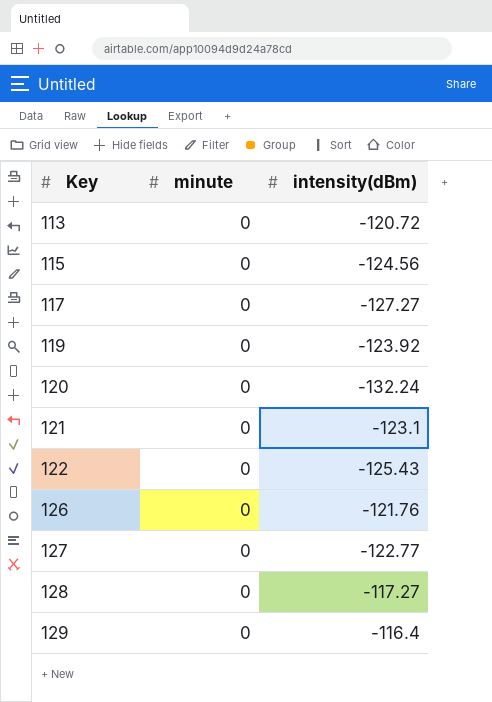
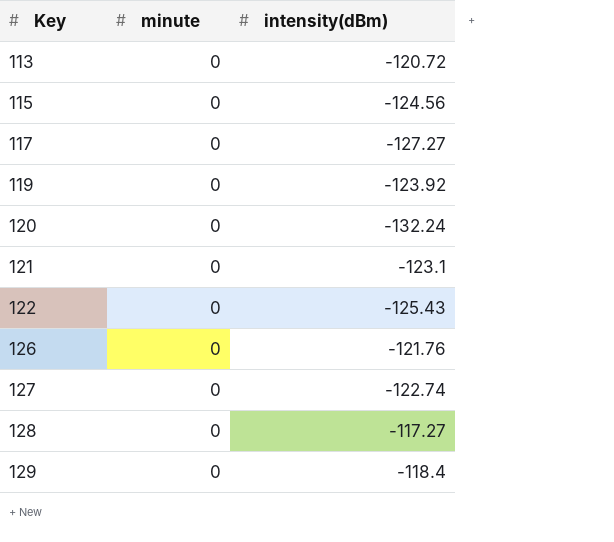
127 | intensity(dBm): -122.77 -> -122.74
129 | intensity(dBm): -116.4 -> -118.4

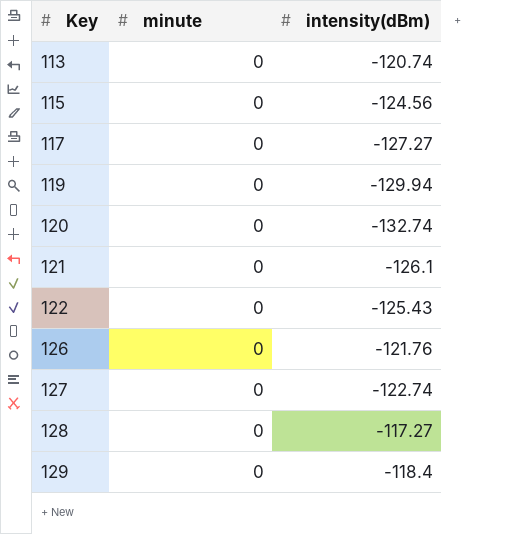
113 | intensity(dBm): -120.72 -> -120.74
119 | intensity(dBm): -123.92 -> -129.94
120 | intensity(dBm): -132.24 -> -132.74
121 | intensity(dBm): -123.1 -> -126.1

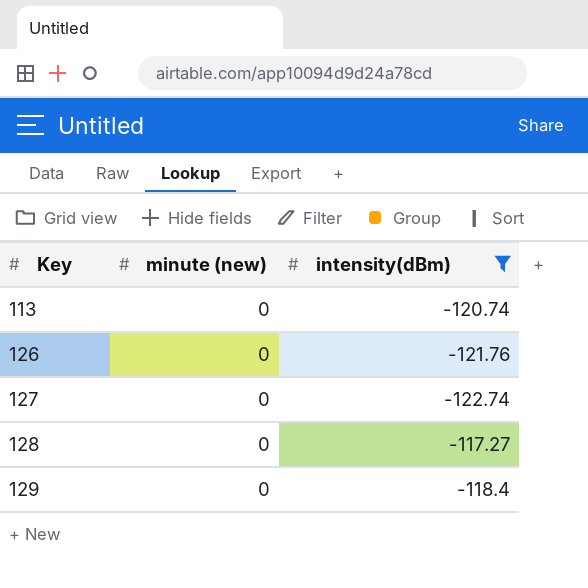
filter: none -> intensity(dBm) >= -122.74
column name: minute -> minute (new)

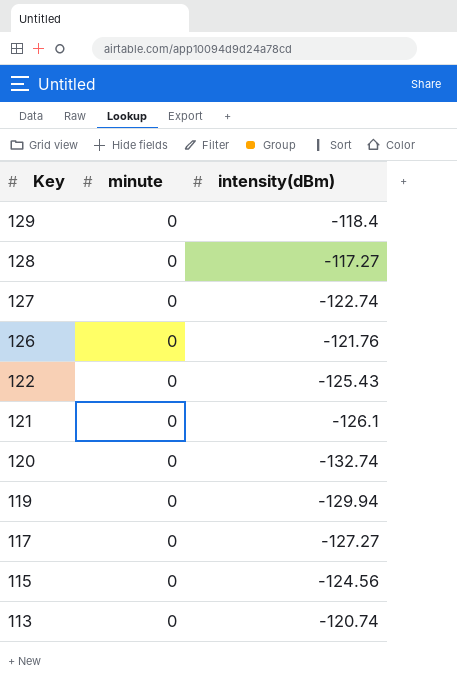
filter: intensity(dBm) >= -122.74 -> none
row order: Key ascending -> Key descending
column name: minute (new) -> minute

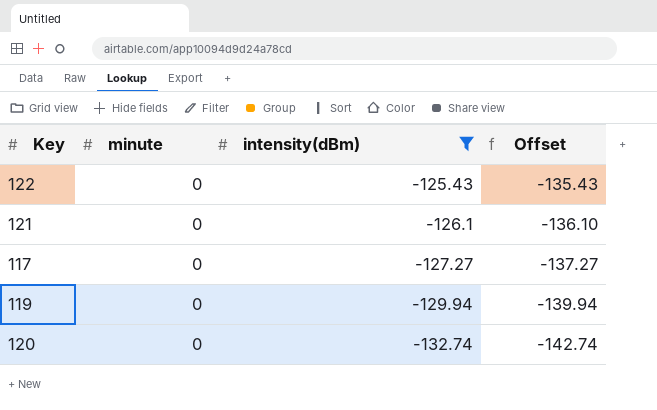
filter: none -> intensity(dBm) <= -125.43
row order: Key descending -> intensity(dBm) descending
column Offset | formula: none -> [intensity(dBm)] - 10

